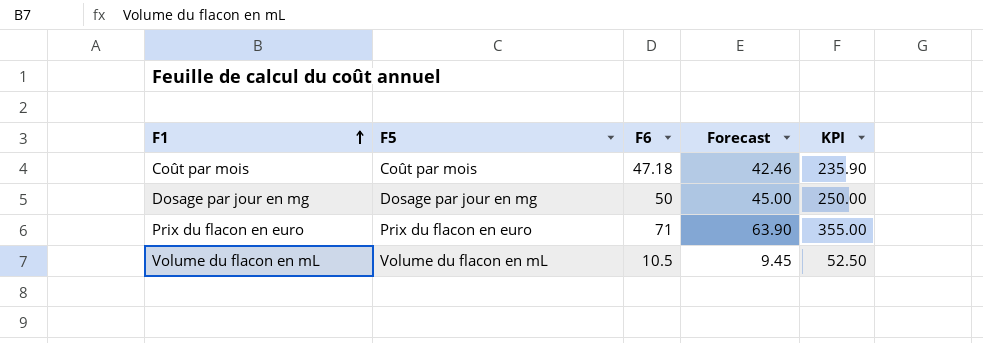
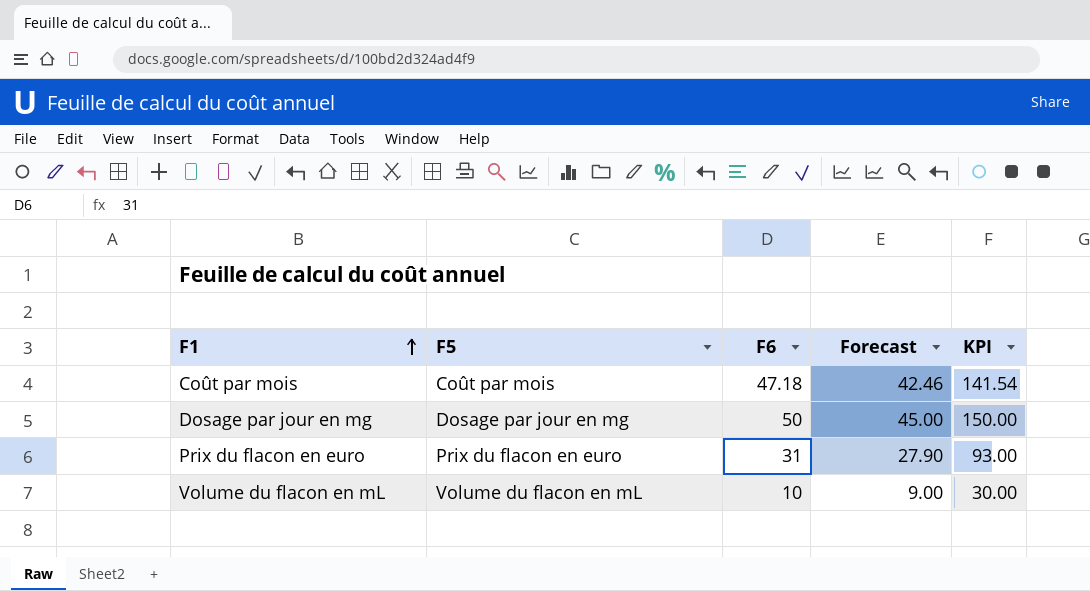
column KPI | formula: [F6] * 5 -> [F6] * 3
Prix du flacon en euro | F6: 71 -> 31
Prix du flacon en euro | Forecast: 63.90 -> 27.90
Volume du flacon en mL | F6: 10.5 -> 10
Volume du flacon en mL | Forecast: 9.45 -> 9.00

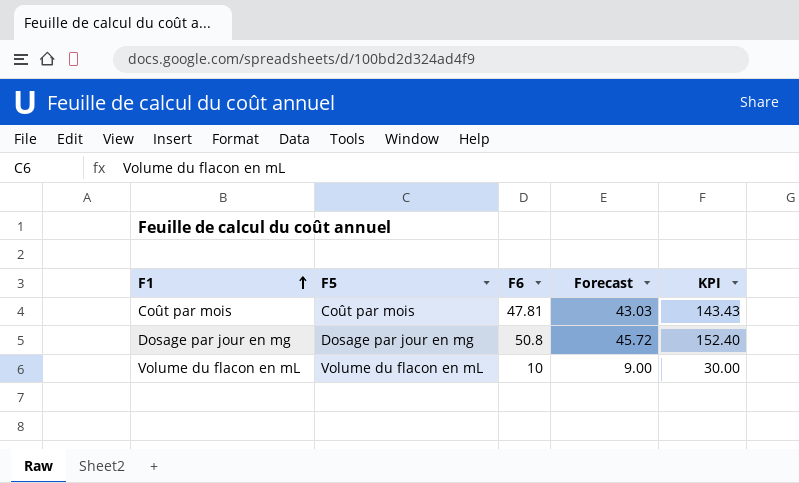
row Prix du flacon en euro: Prix du flacon en euro | 31 | 27.90 | 93.00 -> none
Coût par mois | F6: 47.18 -> 47.81
Coût par mois | Forecast: 42.46 -> 43.03
Coût par mois | KPI: 141.54 -> 143.43
Dosage par jour en mg | F6: 50 -> 50.8
Dosage par jour en mg | Forecast: 45.00 -> 45.72
Dosage par jour en mg | KPI: 150.00 -> 152.40

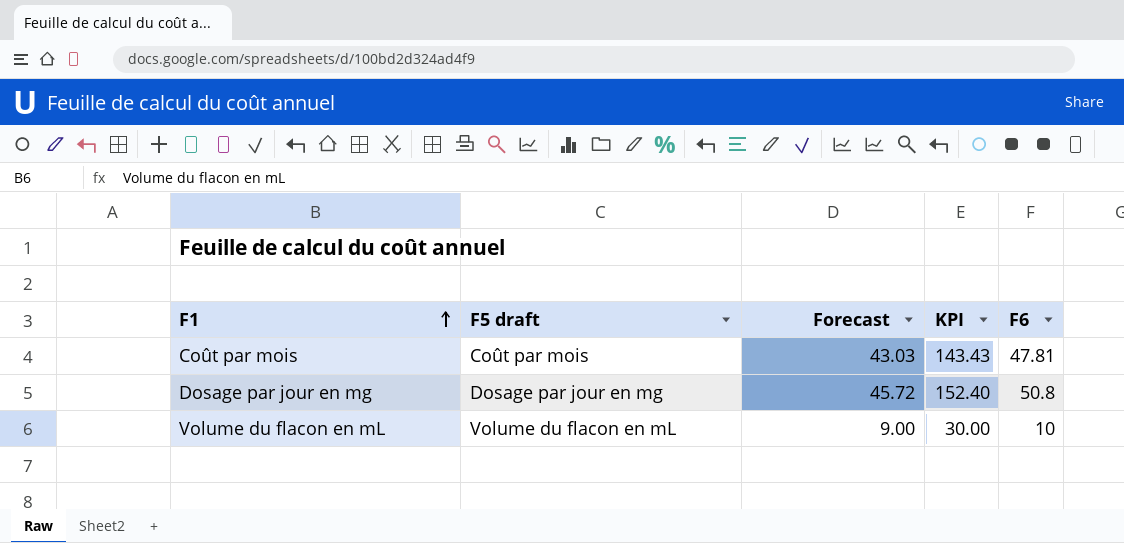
column name: F5 -> F5 draft
column F6 | position: 3 -> 5

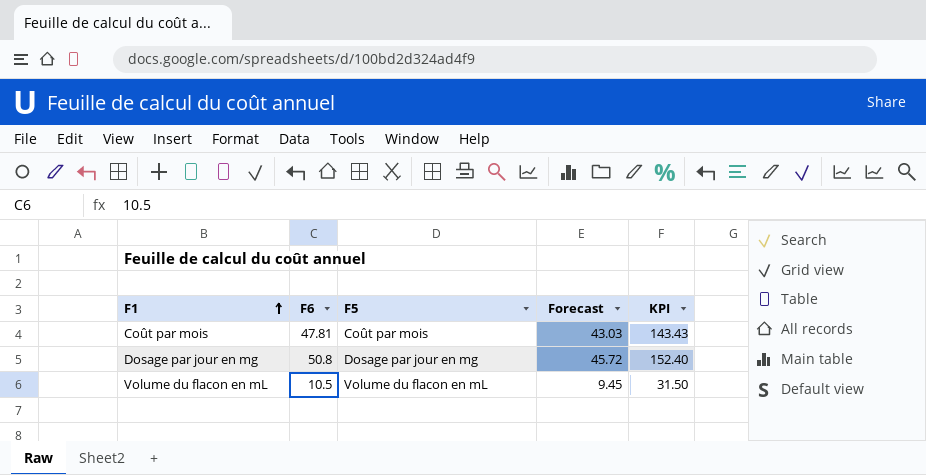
column F6 | position: 5 -> 2
column name: F5 draft -> F5
Volume du flacon en mL | F6: 10 -> 10.5
Volume du flacon en mL | Forecast: 9.00 -> 9.45
Volume du flacon en mL | KPI: 30.00 -> 31.50

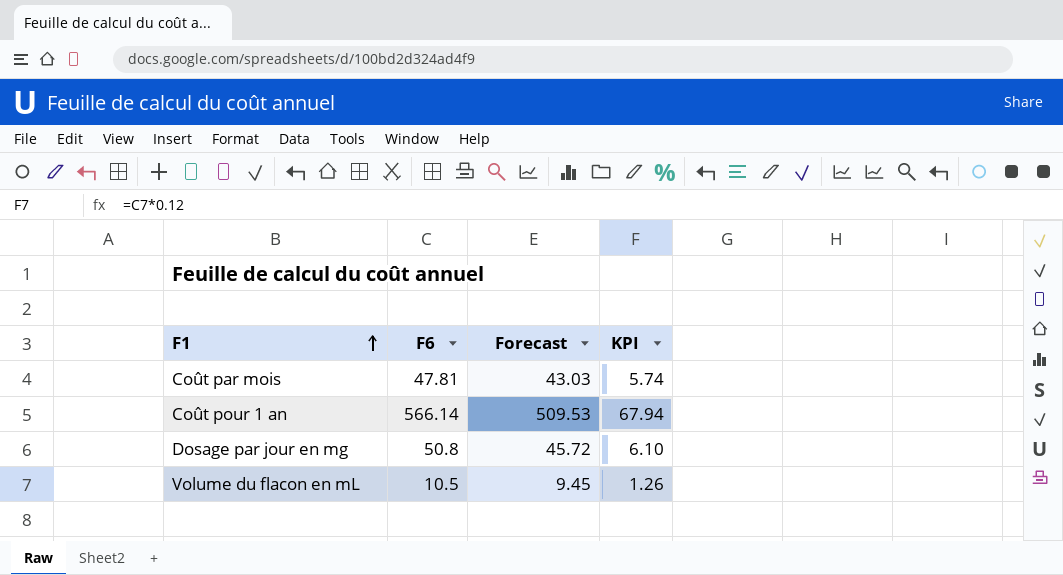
column F5 | position: 3 -> none
column KPI | formula: [F6] * 3 -> [F6] * 0.12
row Coût pour 1 an: none -> 566.14 | 509.53 | 67.94

